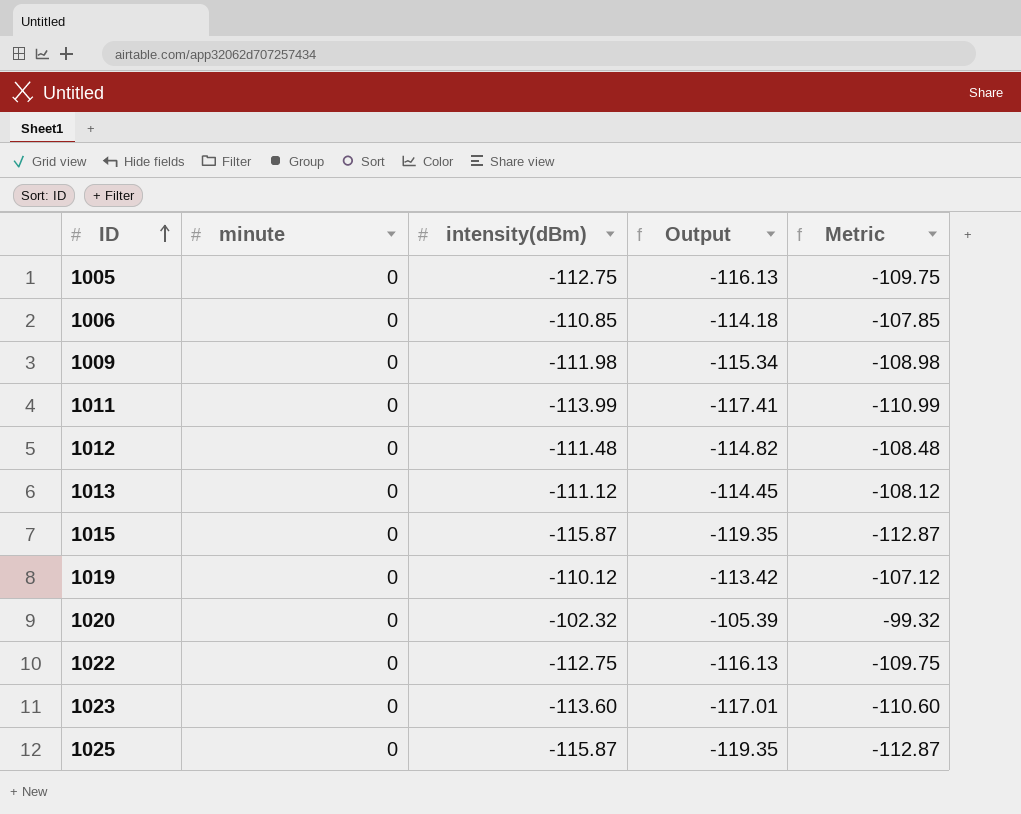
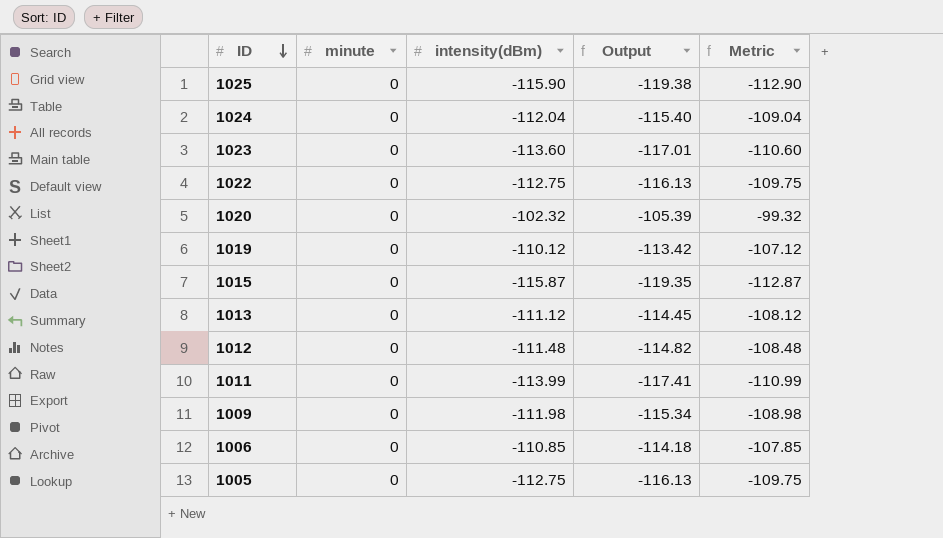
row order: ID ascending -> ID descending
1025 | intensity(dBm): -115.87 -> -115.90
1025 | Output: -119.35 -> -119.38
1025 | Metric: -112.87 -> -112.90
row 1024: none -> 0 | -112.04 | -115.40 | -109.04

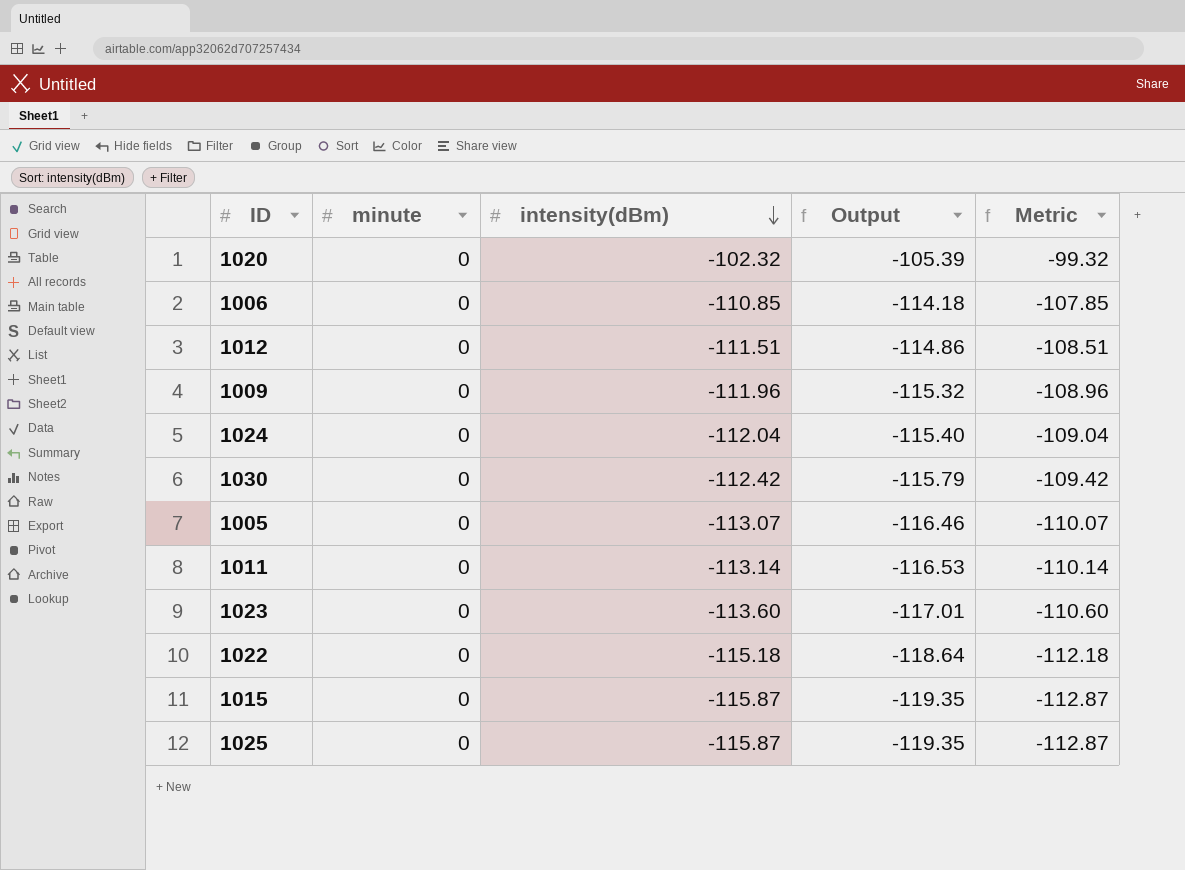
row order: ID descending -> intensity(dBm) descending
row 1019: 0 | -110.12 | -113.42 | -107.12 -> none
row 1013: 0 | -111.12 | -114.45 | -108.12 -> none
1012 | intensity(dBm): -111.48 -> -111.51
1012 | Output: -114.82 -> -114.86
1012 | Metric: -108.48 -> -108.51
1009 | intensity(dBm): -111.98 -> -111.96
1009 | Output: -115.34 -> -115.32
1009 | Metric: -108.98 -> -108.96
row 1030: none -> 0 | -112.42 | -115.79 | -109.42
1005 | intensity(dBm): -112.75 -> -113.07
1005 | Output: -116.13 -> -116.46
1005 | Metric: -109.75 -> -110.07
1011 | intensity(dBm): -113.99 -> -113.14
1011 | Output: -117.41 -> -116.53
1011 | Metric: -110.99 -> -110.14
1022 | intensity(dBm): -112.75 -> -115.18
1022 | Output: -116.13 -> -118.64
1022 | Metric: -109.75 -> -112.18
1025 | intensity(dBm): -115.90 -> -115.87
1025 | Output: -119.38 -> -119.35
1025 | Metric: -112.90 -> -112.87

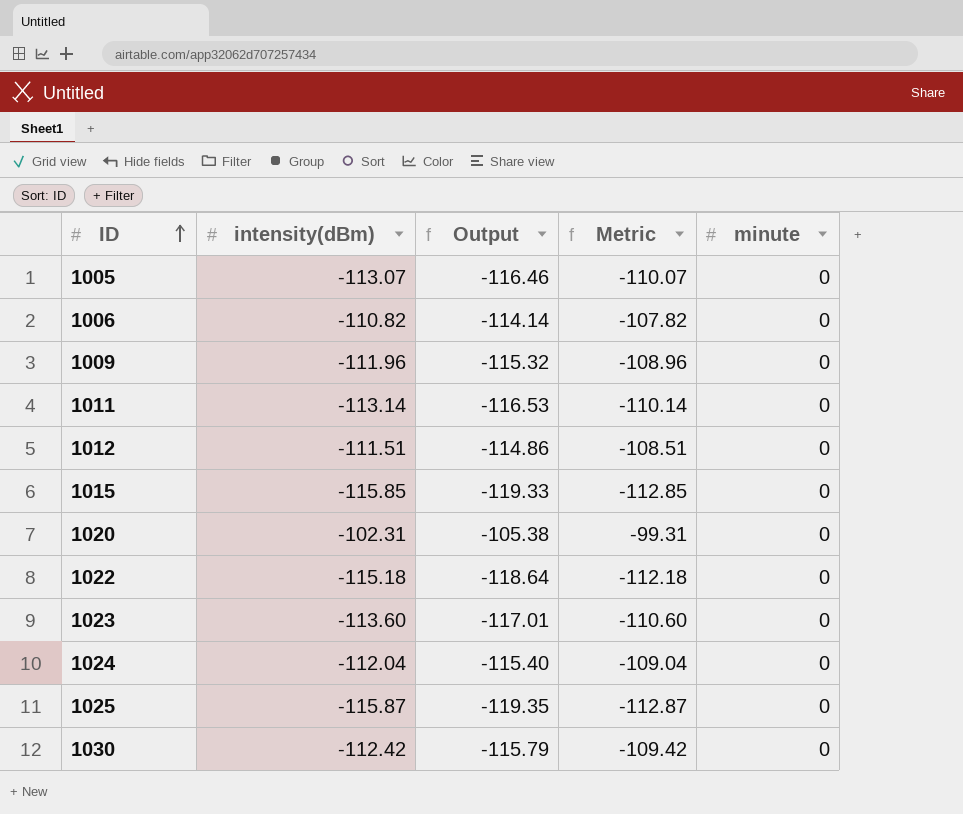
row order: intensity(dBm) descending -> ID ascending
column minute | position: 2 -> 5
1006 | intensity(dBm): -110.85 -> -110.82
1006 | Output: -114.18 -> -114.14
1006 | Metric: -107.85 -> -107.82
1015 | intensity(dBm): -115.87 -> -115.85
1015 | Output: -119.35 -> -119.33
1015 | Metric: -112.87 -> -112.85
1020 | intensity(dBm): -102.32 -> -102.31
1020 | Output: -105.39 -> -105.38
1020 | Metric: -99.32 -> -99.31

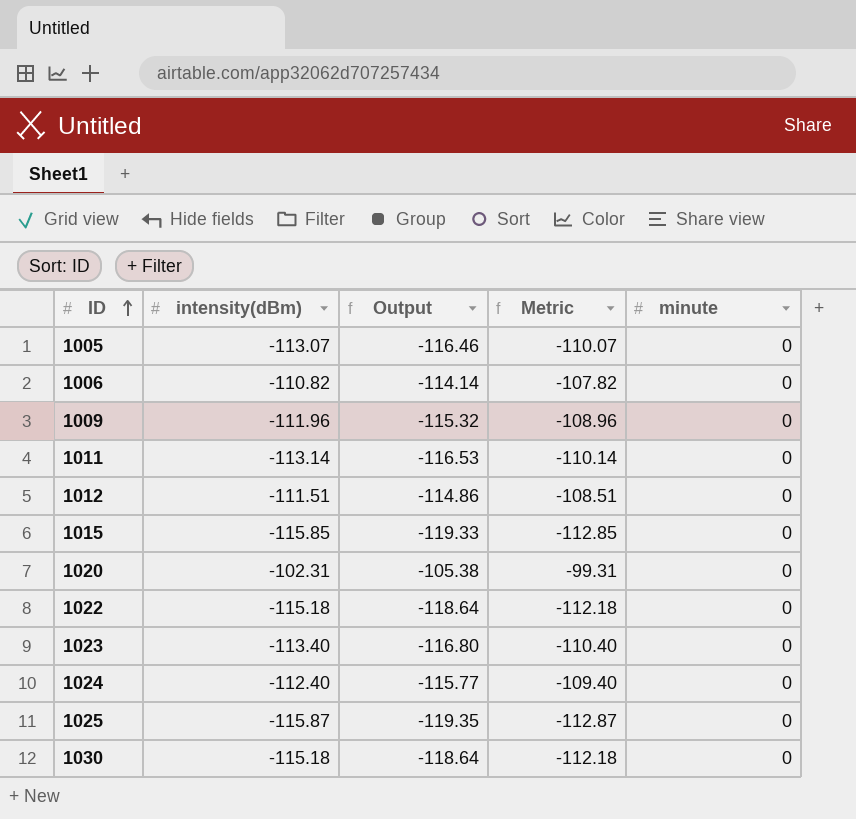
1023 | intensity(dBm): -113.60 -> -113.40
1023 | Output: -117.01 -> -116.80
1023 | Metric: -110.60 -> -110.40
1024 | intensity(dBm): -112.04 -> -112.40
1024 | Output: -115.40 -> -115.77
1024 | Metric: -109.04 -> -109.40
1030 | intensity(dBm): -112.42 -> -115.18
1030 | Output: -115.79 -> -118.64
1030 | Metric: -109.42 -> -112.18

